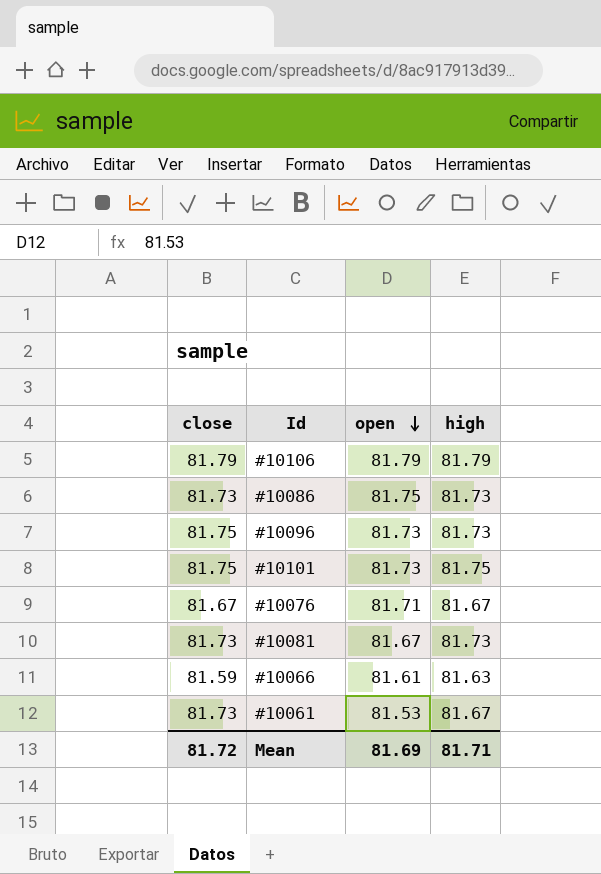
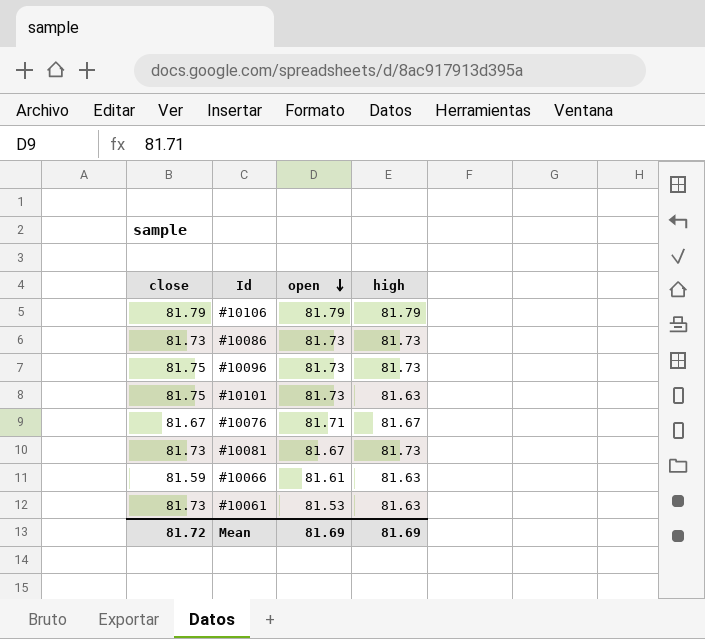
#10086 | open: 81.75 -> 81.73
#10101 | high: 81.75 -> 81.63
#10061 | high: 81.67 -> 81.63
Mean | high: 81.71 -> 81.69

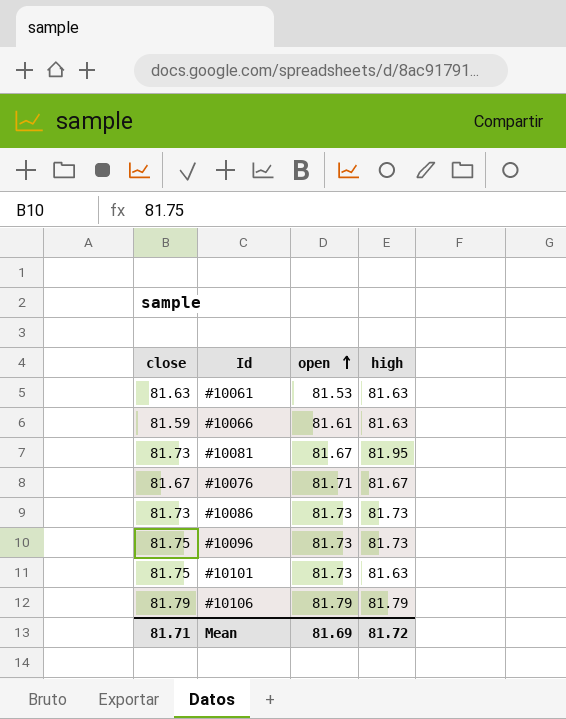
row order: open descending -> open ascending
#10061 | close: 81.73 -> 81.63
#10081 | high: 81.73 -> 81.95
Mean | close: 81.72 -> 81.71
Mean | high: 81.69 -> 81.72

